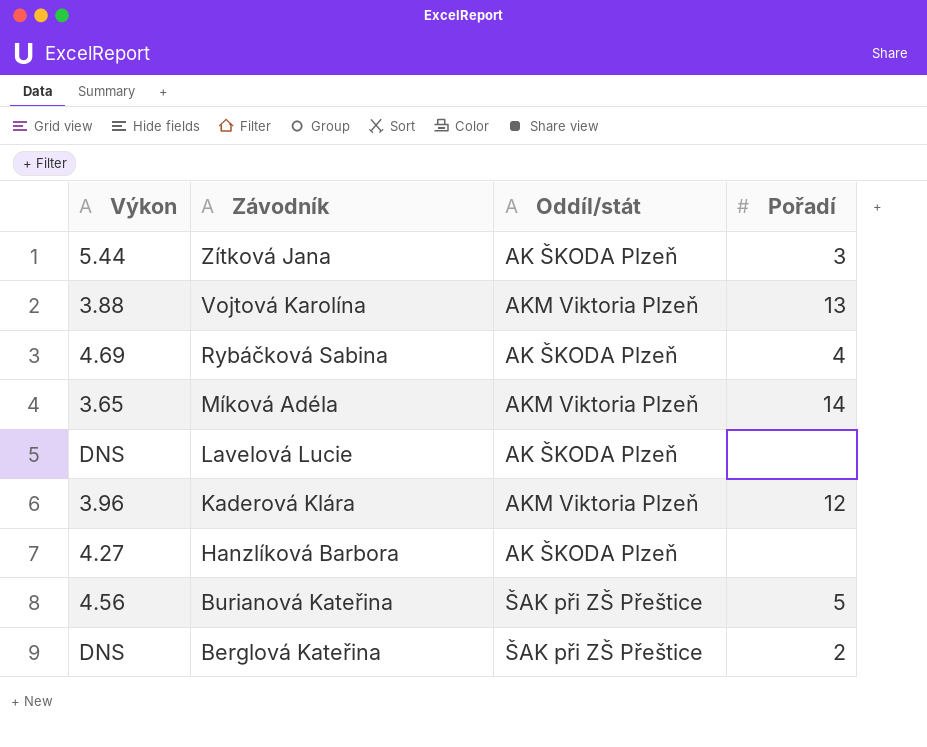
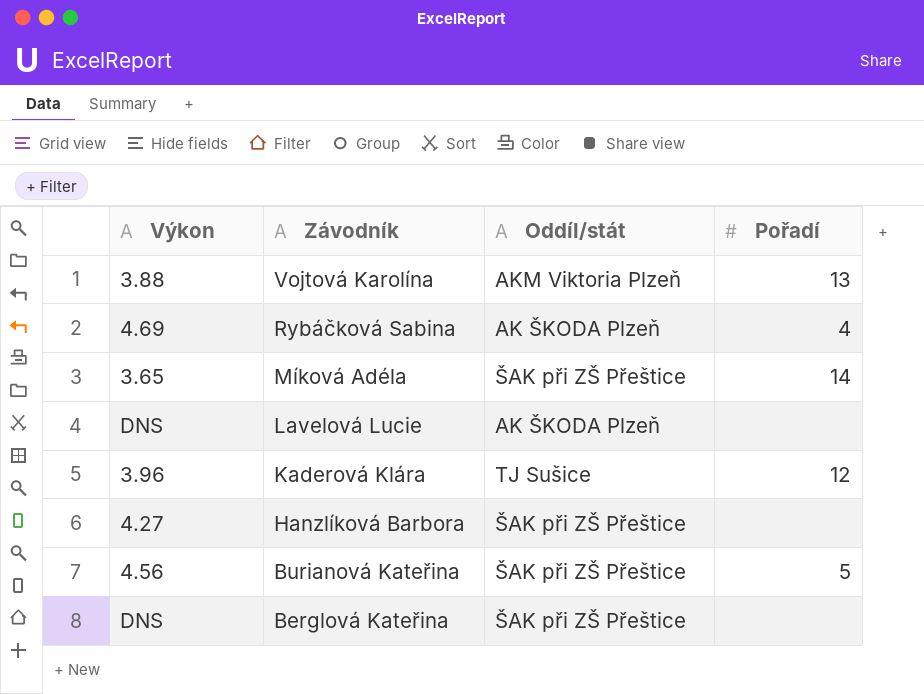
row Zítková Jana: 5.44 | AK ŠKODA Plzeň | 3 -> none
Míková Adéla | Oddíl/stát: AKM Viktoria Plzeň -> ŠAK při ZŠ Přeštice
Kaderová Klára | Oddíl/stát: AKM Viktoria Plzeň -> TJ Sušice
Hanzlíková Barbora | Oddíl/stát: AK ŠKODA Plzeň -> ŠAK při ZŠ Přeštice
Berglová Kateřina | Pořadí: 2 -> none

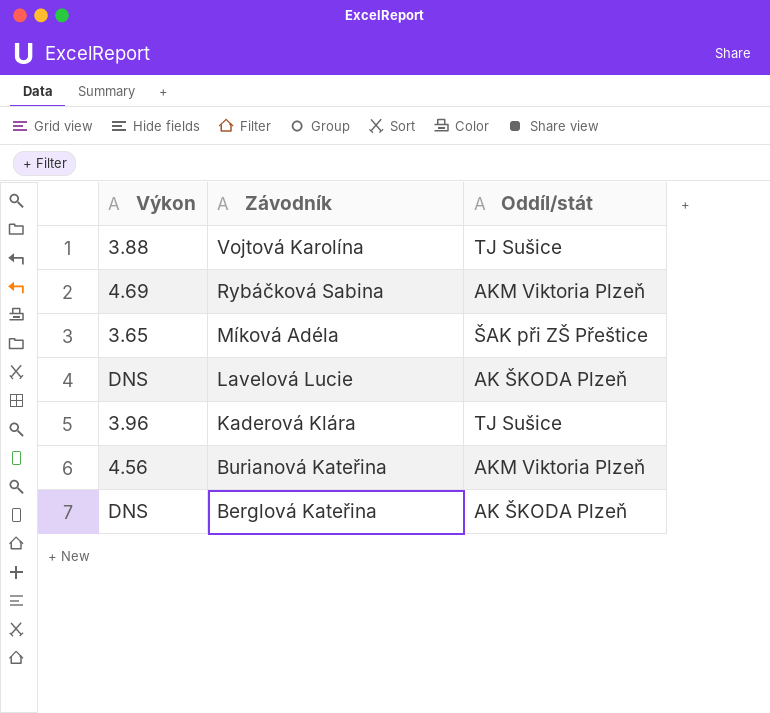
column Pořadí | position: 4 -> none
row Hanzlíková Barbora: 4.27 | ŠAK při ZŠ Přeštice | none -> none
Vojtová Karolína | Oddíl/stát: AKM Viktoria Plzeň -> TJ Sušice
Rybáčková Sabina | Oddíl/stát: AK ŠKODA Plzeň -> AKM Viktoria Plzeň
Burianová Kateřina | Oddíl/stát: ŠAK při ZŠ Přeštice -> AKM Viktoria Plzeň
Berglová Kateřina | Oddíl/stát: ŠAK při ZŠ Přeštice -> AK ŠKODA Plzeň

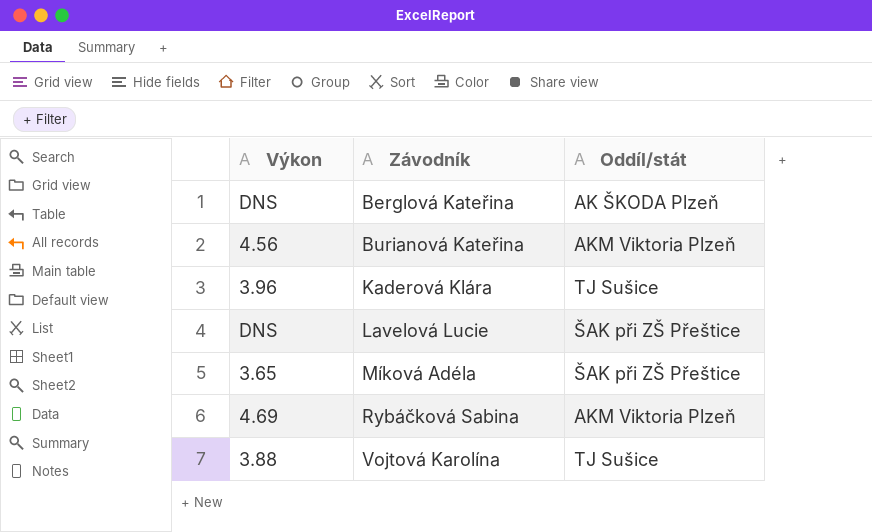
row order: Závodník descending -> Závodník ascending
Lavelová Lucie | Oddíl/stát: AK ŠKODA Plzeň -> ŠAK při ZŠ Přeštice

